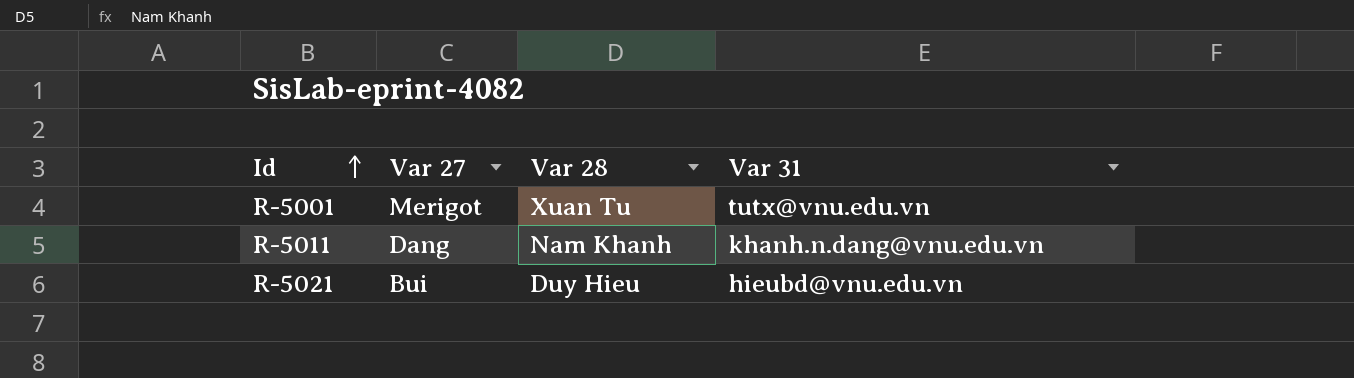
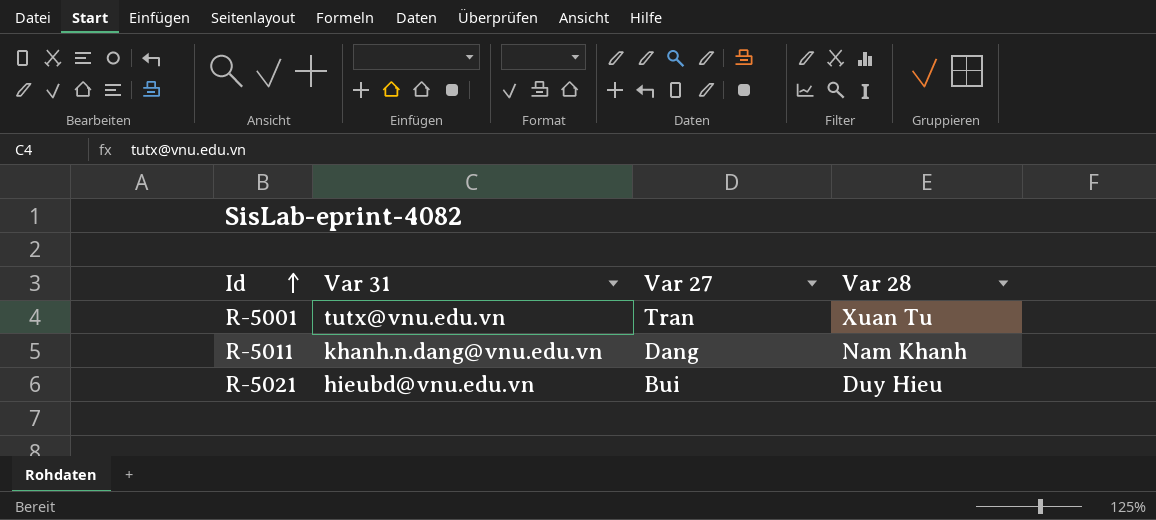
column Var 31 | position: 4 -> 2
R-5001 | Var 27: Merigot -> Tran

